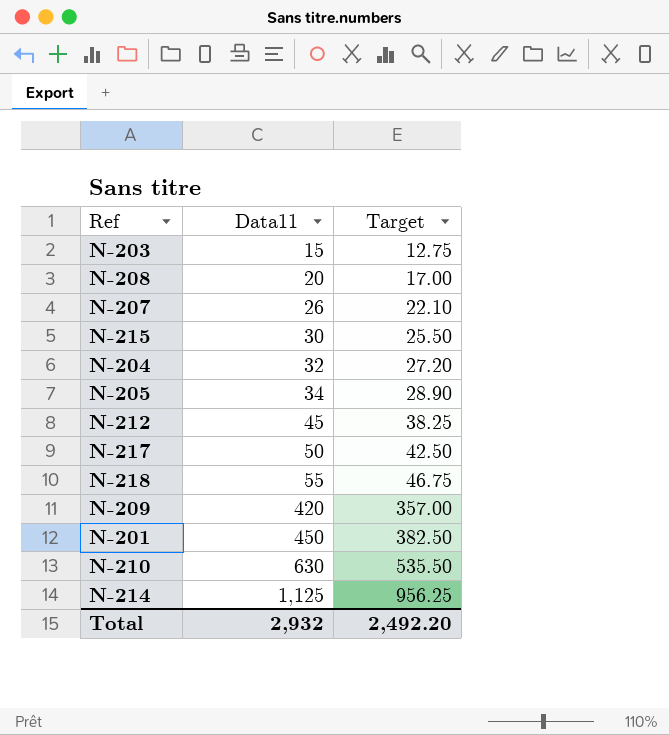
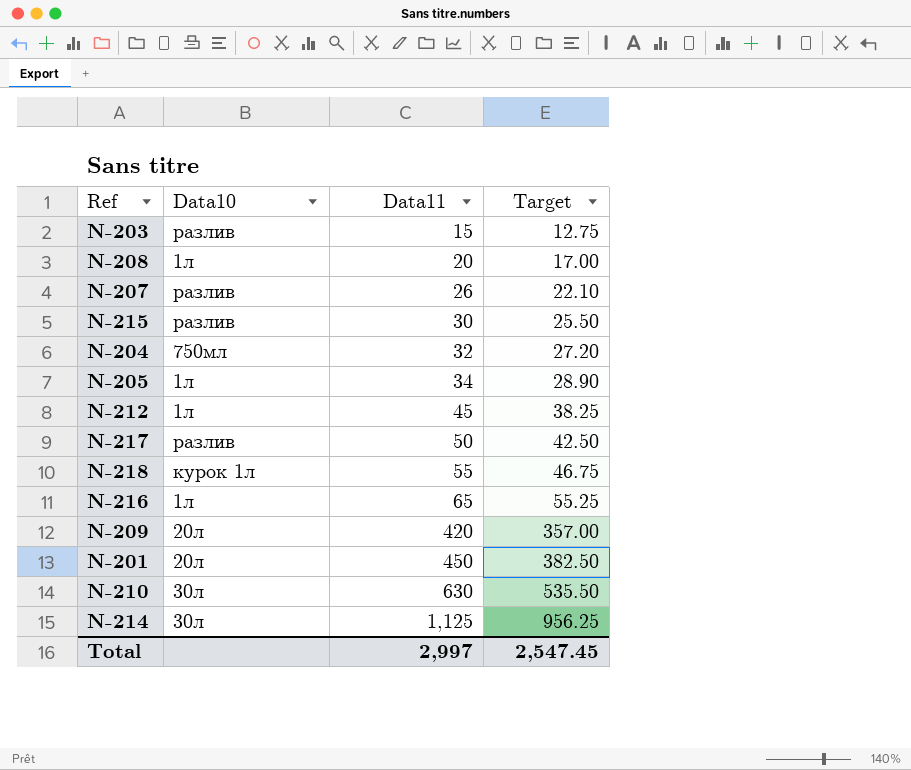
column Data10 | position: none -> 2
row N-216: none -> 1л | 65 | 55.25
Total | Data11: 2,932 -> 2,997
Total | Target: 2,492.20 -> 2,547.45

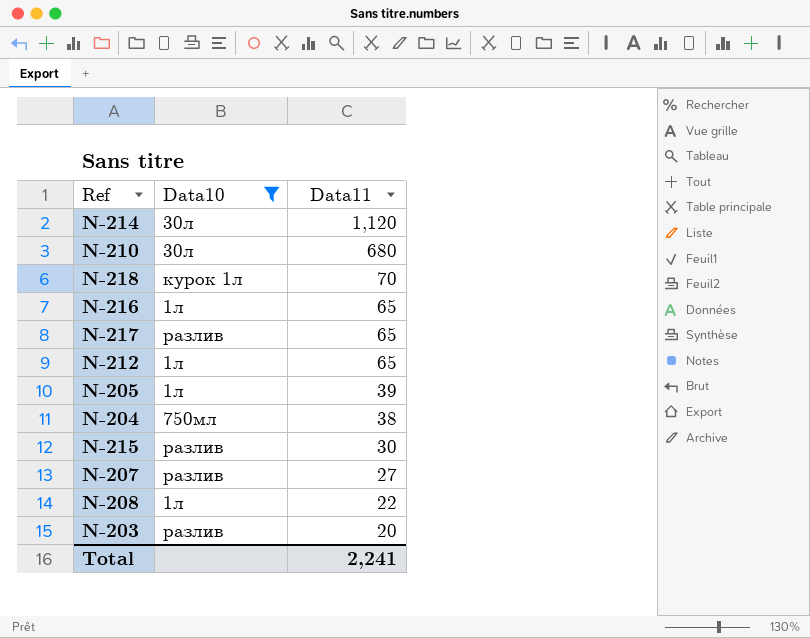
filter: none -> Data10 != 20л
row order: Data11 ascending -> Data11 descending
column Target | formula: [Data11] * 0.85 -> none
N-214 | Data11: 1,125 -> 1,120
N-210 | Data11: 630 -> 680
N-218 | Data11: 55 -> 70
N-217 | Data11: 50 -> 65
N-212 | Data11: 45 -> 65
N-205 | Data11: 34 -> 39
N-204 | Data11: 32 -> 38
N-207 | Data11: 26 -> 27
N-208 | Data11: 20 -> 22
N-203 | Data11: 15 -> 20
Total | Data11: 2,997 -> 2,241

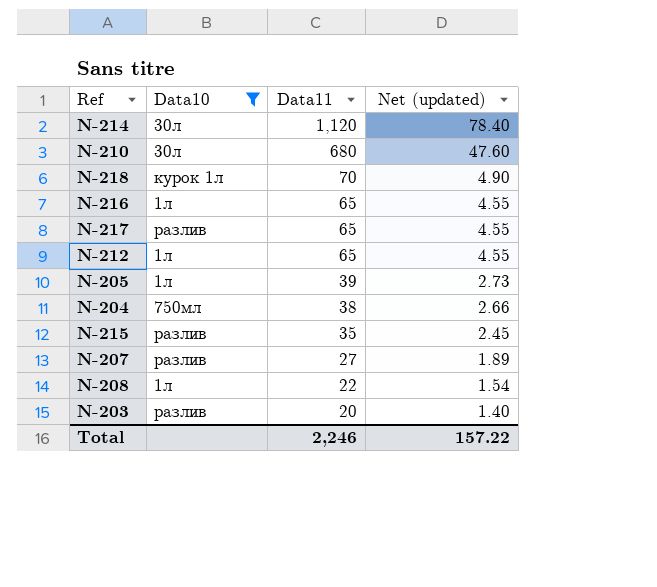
column Net (updated) | formula: none -> [Data11] * 0.07
N-215 | Data11: 30 -> 35
Total | Data11: 2,241 -> 2,246

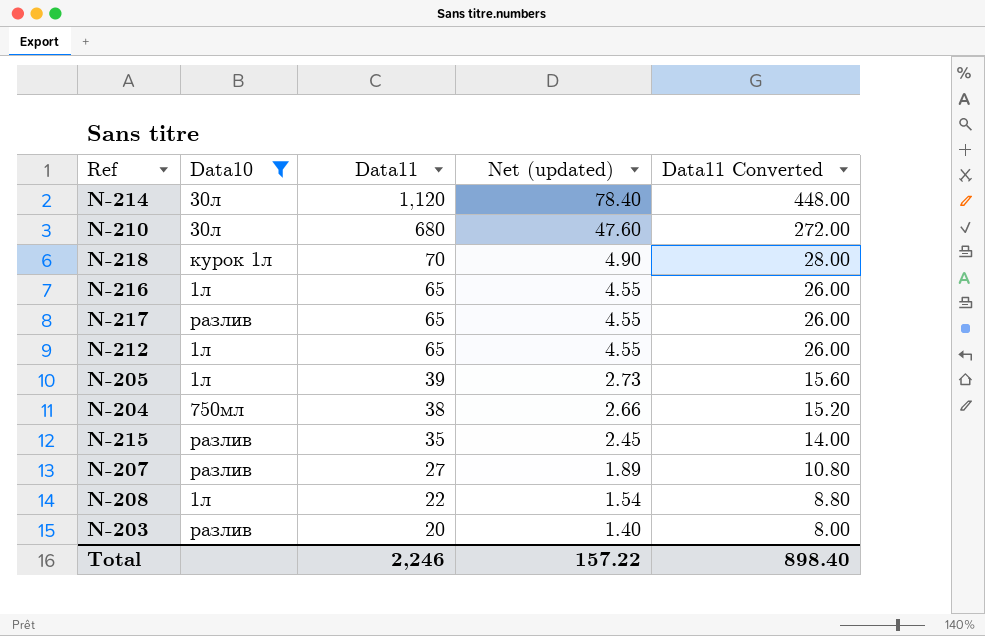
column Data11 Converted | formula: none -> [Data11] * 0.4

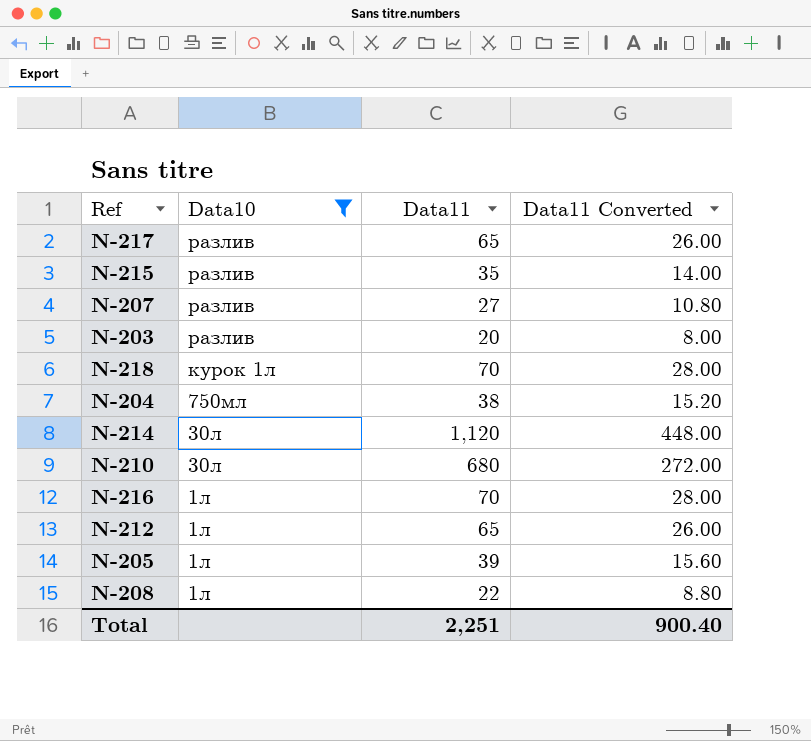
row order: Data11 descending -> Data10 descending
column Net (updated) | formula: [Data11] * 0.07 -> none
N-216 | Data11: 65 -> 70
N-216 | Data11 Converted: 26.00 -> 28.00
Total | Data11: 2,246 -> 2,251
Total | Data11 Converted: 898.40 -> 900.40

